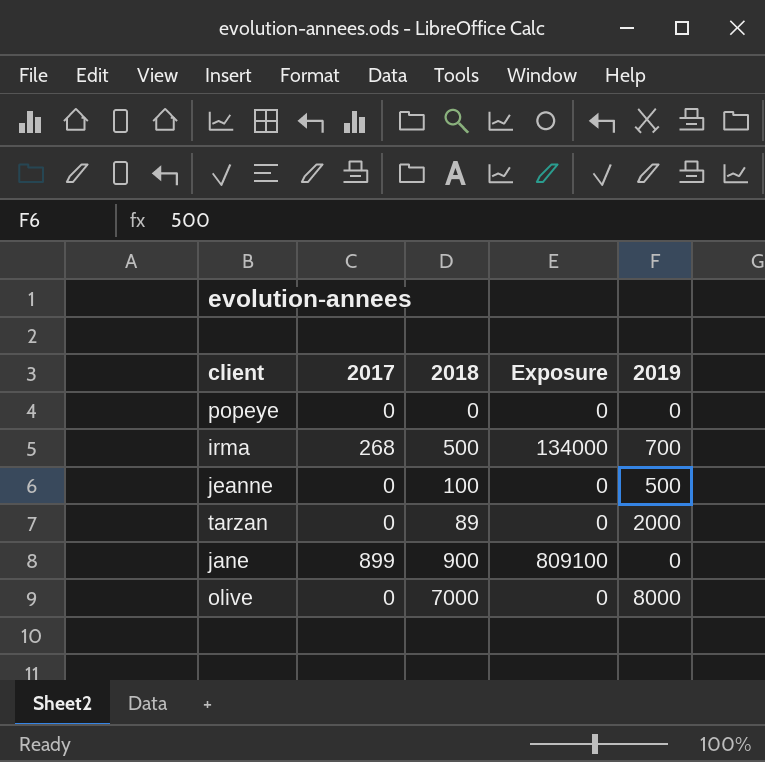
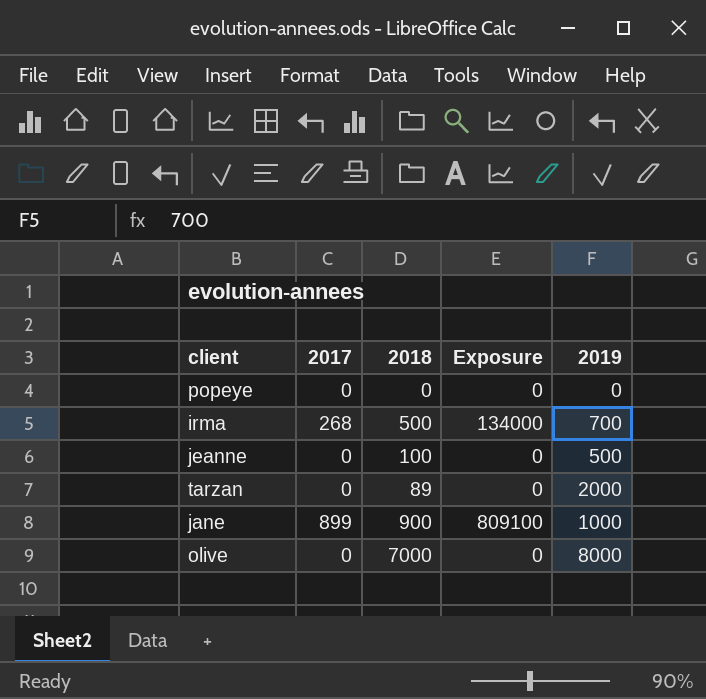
jane | 2019: 0 -> 1000

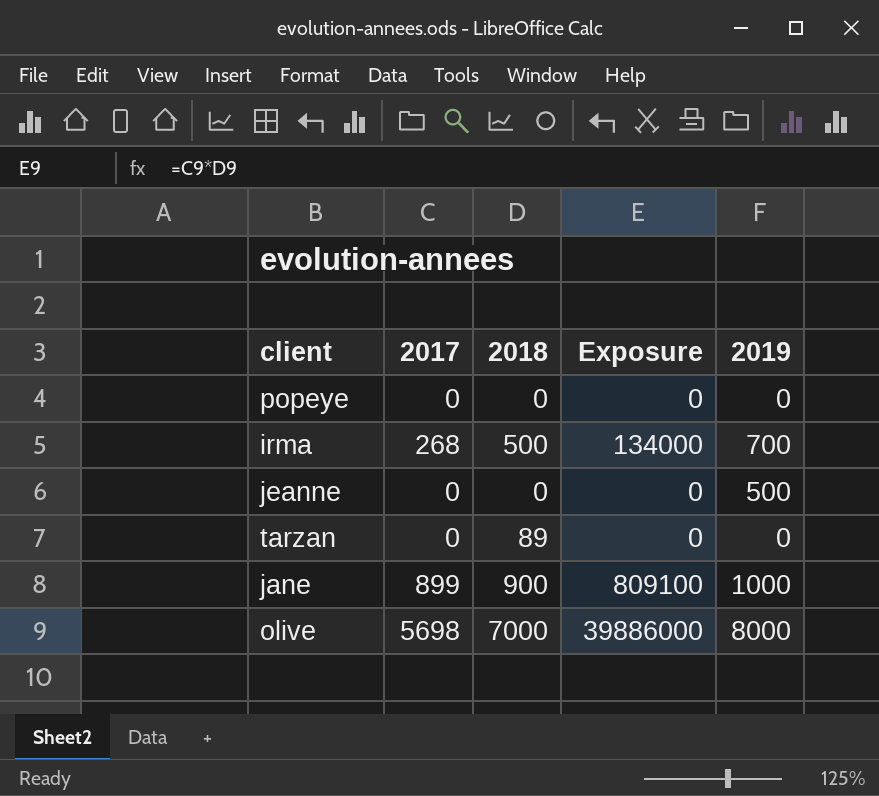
jeanne | 2018: 100 -> 0
tarzan | 2019: 2000 -> 0
olive | 2017: 0 -> 5698
olive | Exposure: 0 -> 39886000

